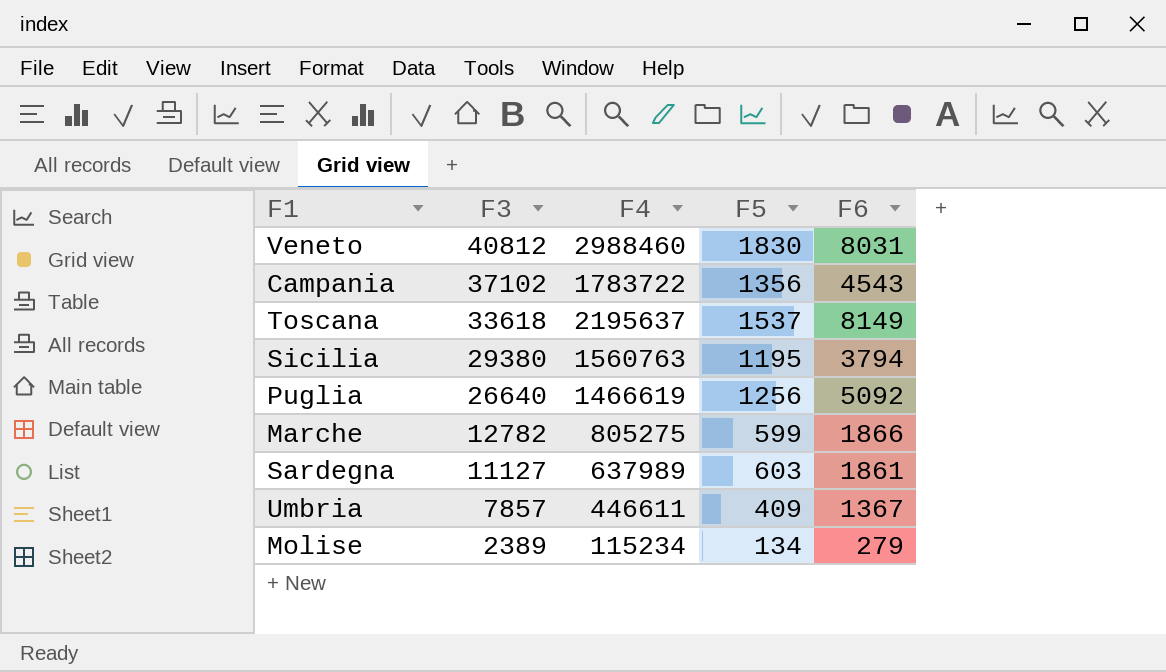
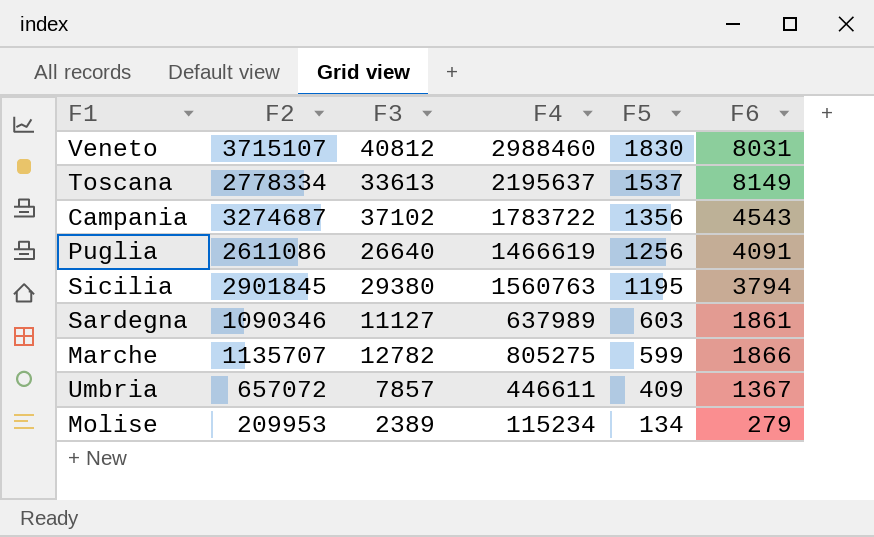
row order: F3 descending -> F5 descending
column F2 | position: none -> 2
Toscana | F3: 33618 -> 33613
Puglia | F6: 5092 -> 4091

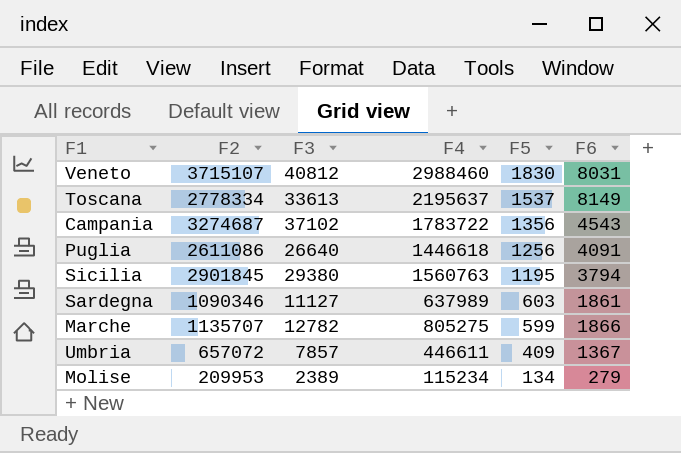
Puglia | F4: 1466619 -> 1446618

